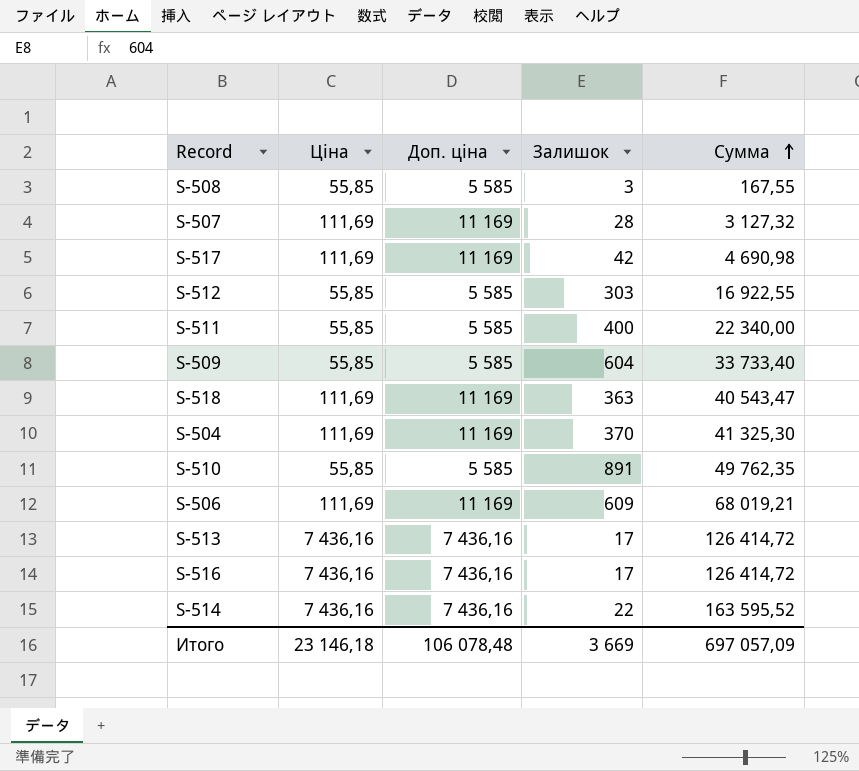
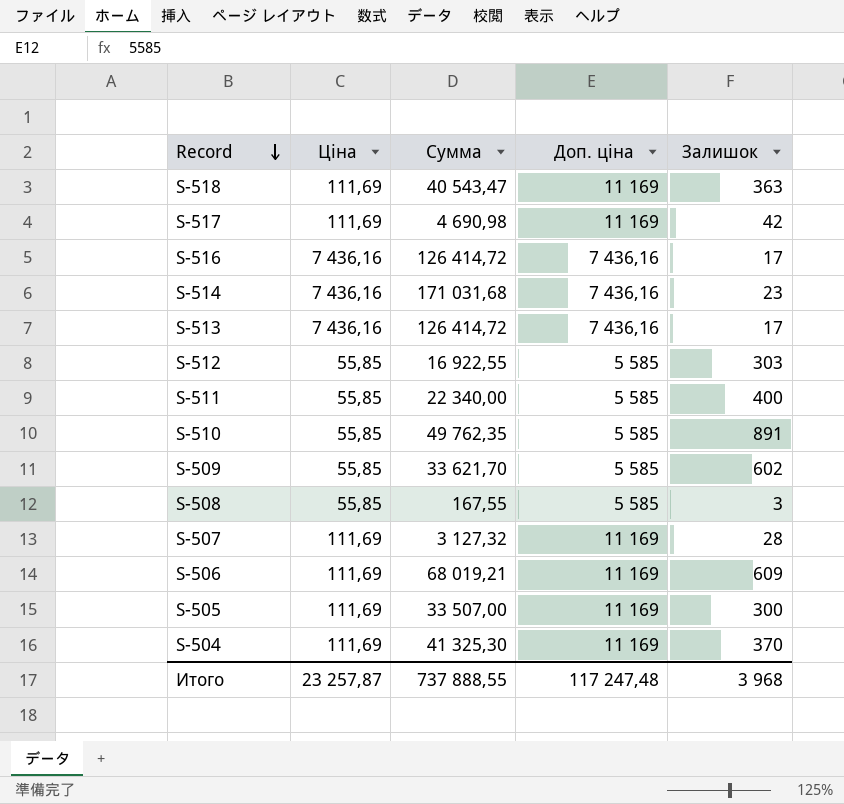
row order: Сумма ascending -> Record descending
column Сумма | position: 5 -> 3
S-514 | Сумма: 163 595,52 -> 171 031,68
S-514 | Залишок: 22 -> 23
S-509 | Сумма: 33 733,40 -> 33 621,70
S-509 | Залишок: 604 -> 602
row S-505: none -> 111,69 | 33 507,00 | 11 169 | 300
Итого | Ціна: 23 146,18 -> 23 257,87
Итого | Сумма: 697 057,09 -> 737 888,55
Итого | Доп. ціна: 106 078,48 -> 117 247,48
Итого | Залишок: 3 669 -> 3 968

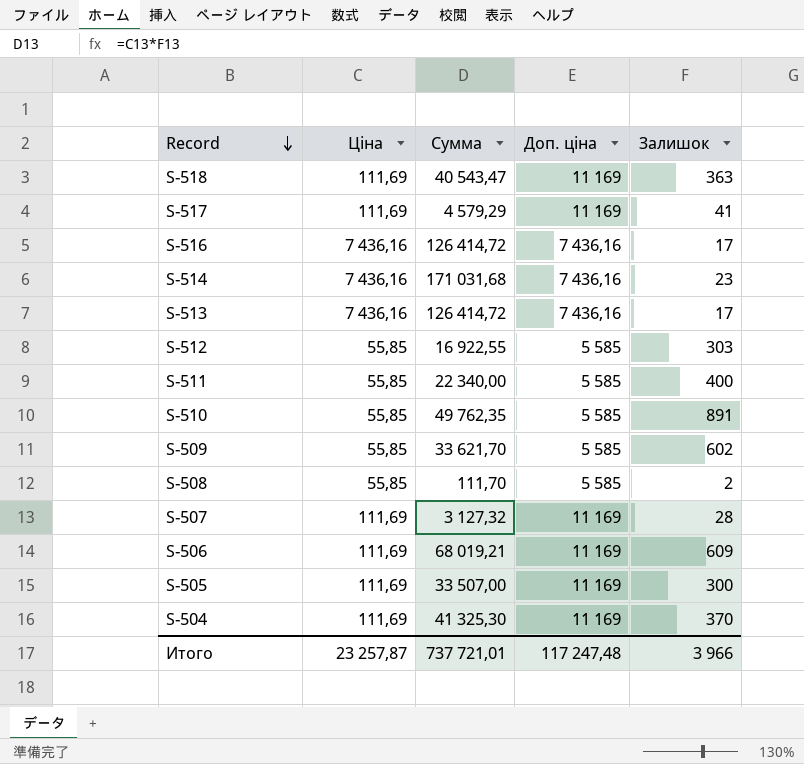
S-517 | Сумма: 4 690,98 -> 4 579,29
S-517 | Залишок: 42 -> 41
S-508 | Сумма: 167,55 -> 111,70
S-508 | Залишок: 3 -> 2
Итого | Сумма: 737 888,55 -> 737 721,01
Итого | Залишок: 3 968 -> 3 966

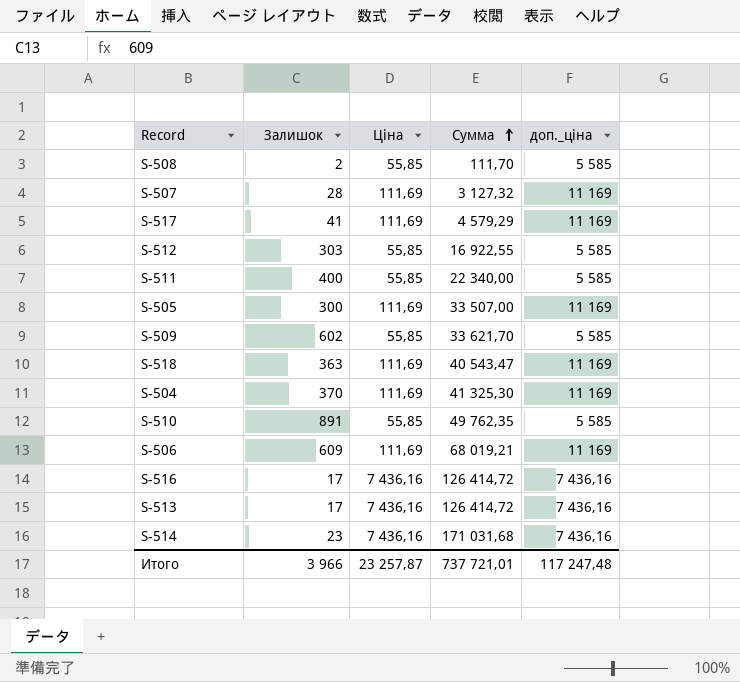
row order: Record descending -> Сумма ascending
column Залишок | position: 5 -> 2
column name: Доп. ціна -> доп._ціна

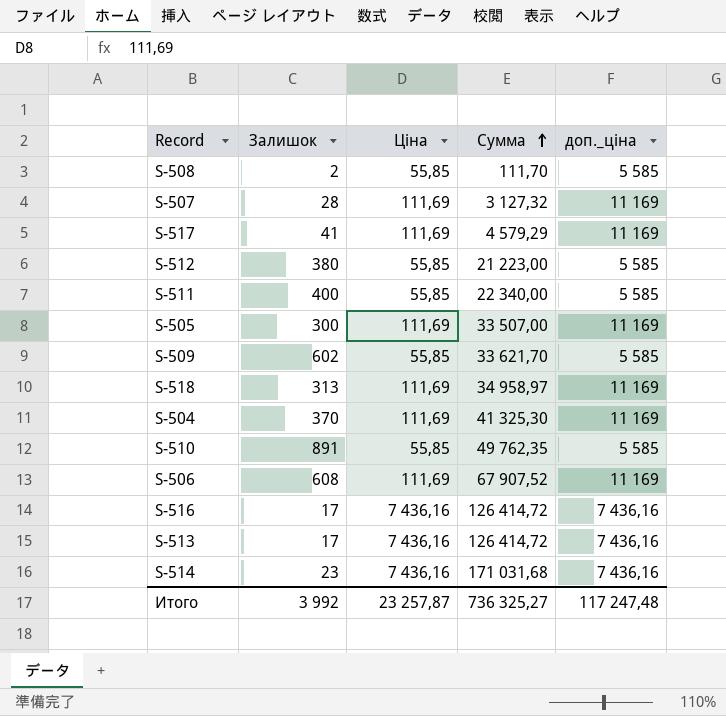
S-512 | Залишок: 303 -> 380
S-512 | Сумма: 16 922,55 -> 21 223,00
S-518 | Залишок: 363 -> 313
S-518 | Сумма: 40 543,47 -> 34 958,97
S-506 | Залишок: 609 -> 608
S-506 | Сумма: 68 019,21 -> 67 907,52
Итого | Залишок: 3 966 -> 3 992
Итого | Сумма: 737 721,01 -> 736 325,27

